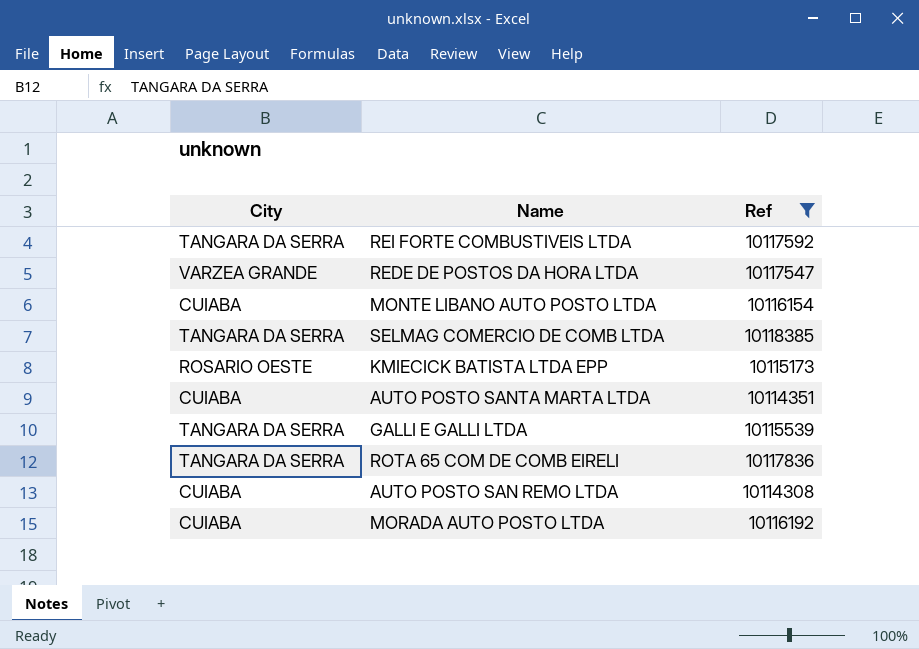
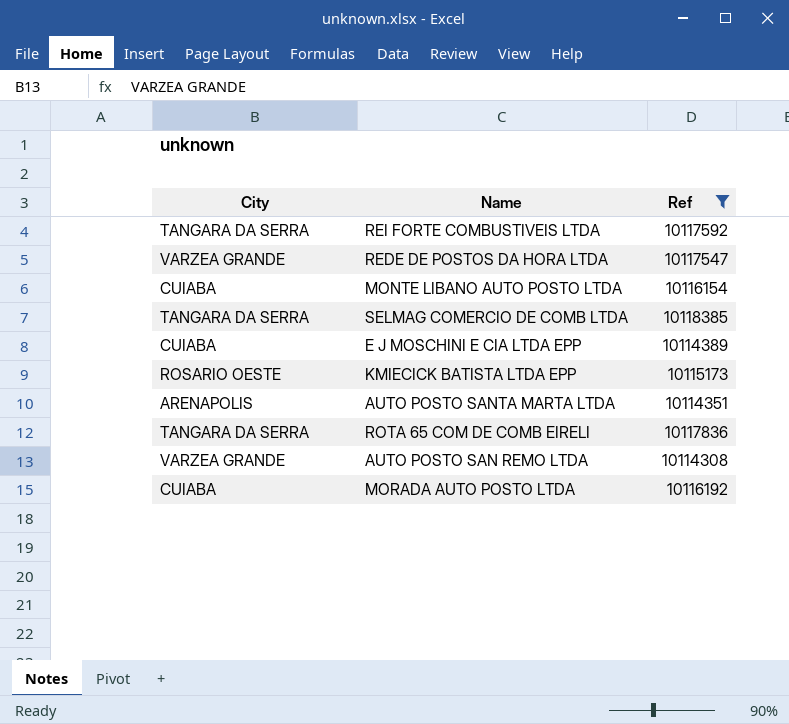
row GALLI E GALLI LTDA: TANGARA DA SERRA | 10115539 -> none
row E J MOSCHINI E CIA LTDA EPP: none -> CUIABA | 10114389
AUTO POSTO SANTA MARTA LTDA | City: CUIABA -> ARENAPOLIS
AUTO POSTO SAN REMO LTDA | City: CUIABA -> VARZEA GRANDE

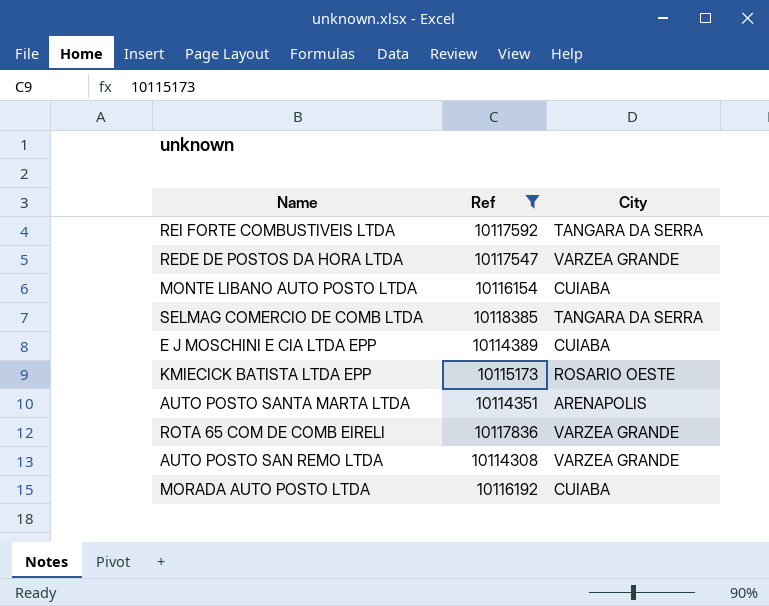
column City | position: 1 -> 3
ROTA 65 COM DE COMB EIRELI | City: TANGARA DA SERRA -> VARZEA GRANDE

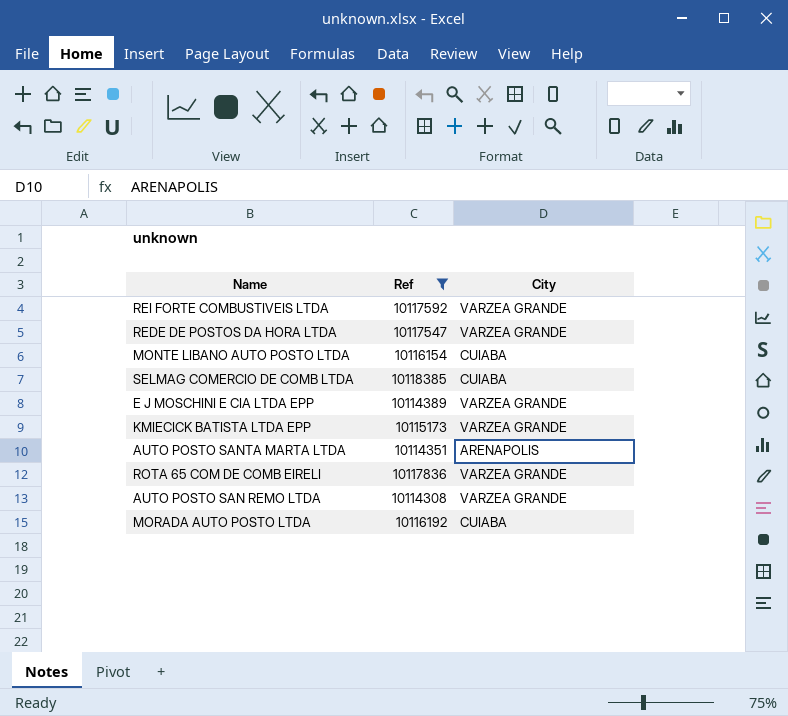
REI FORTE COMBUSTIVEIS LTDA | City: TANGARA DA SERRA -> VARZEA GRANDE
SELMAG COMERCIO DE COMB LTDA | City: TANGARA DA SERRA -> CUIABA
E J MOSCHINI E CIA LTDA EPP | City: CUIABA -> VARZEA GRANDE
KMIECICK BATISTA LTDA EPP | City: ROSARIO OESTE -> VARZEA GRANDE

